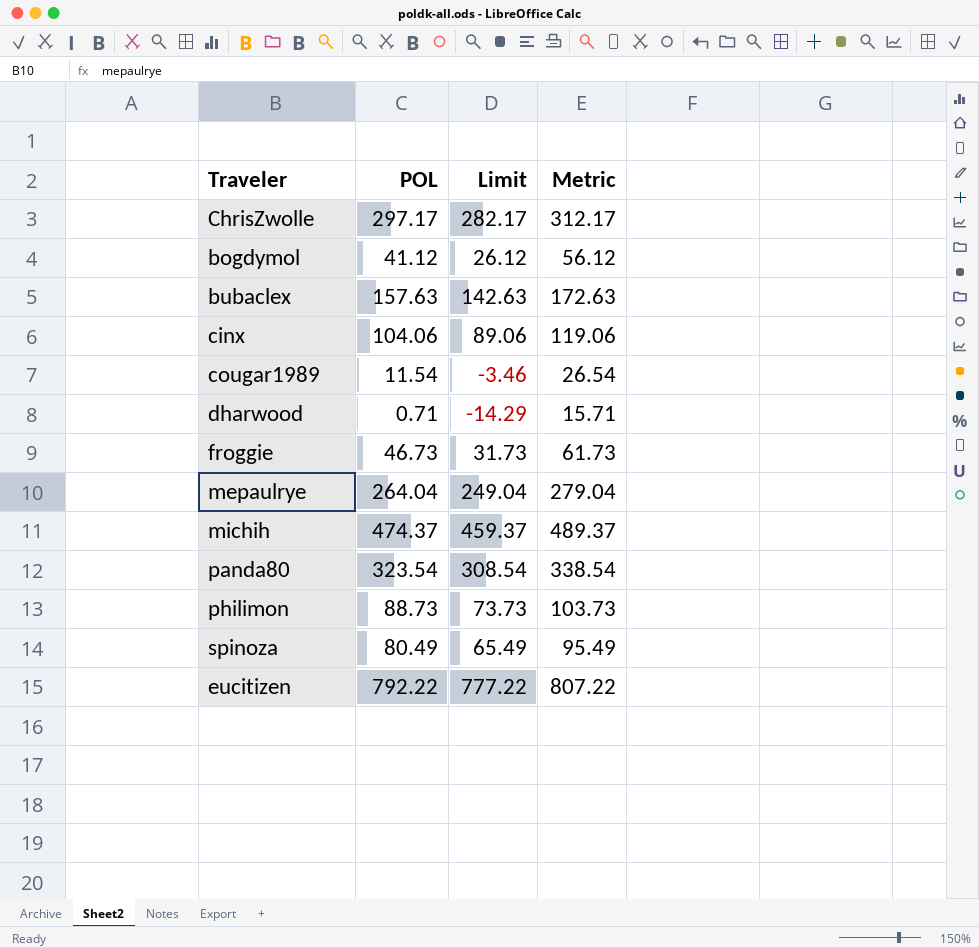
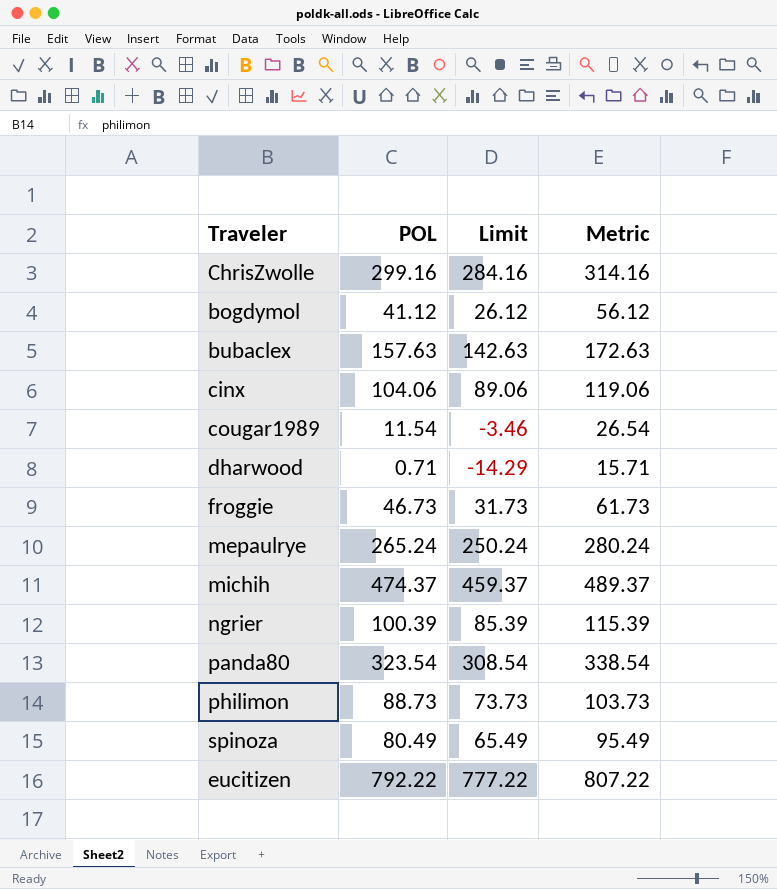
ChrisZwolle | POL: 297.17 -> 299.16
ChrisZwolle | Limit: 282.17 -> 284.16
ChrisZwolle | Metric: 312.17 -> 314.16
mepaulrye | POL: 264.04 -> 265.24
mepaulrye | Limit: 249.04 -> 250.24
mepaulrye | Metric: 279.04 -> 280.24
row ngrier: none -> 100.39 | 85.39 | 115.39

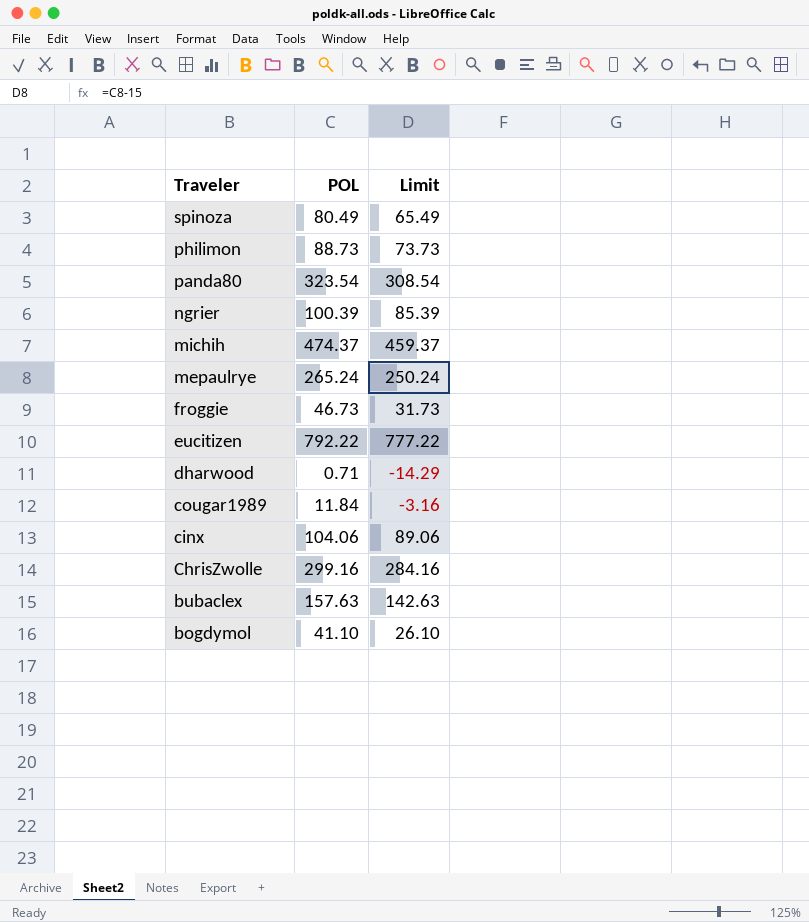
row order: none -> Traveler descending
column Metric | formula: [POL] + 15 -> none
cougar1989 | POL: 11.54 -> 11.84
cougar1989 | Limit: -3.46 -> -3.16
bogdymol | POL: 41.12 -> 41.10
bogdymol | Limit: 26.12 -> 26.10

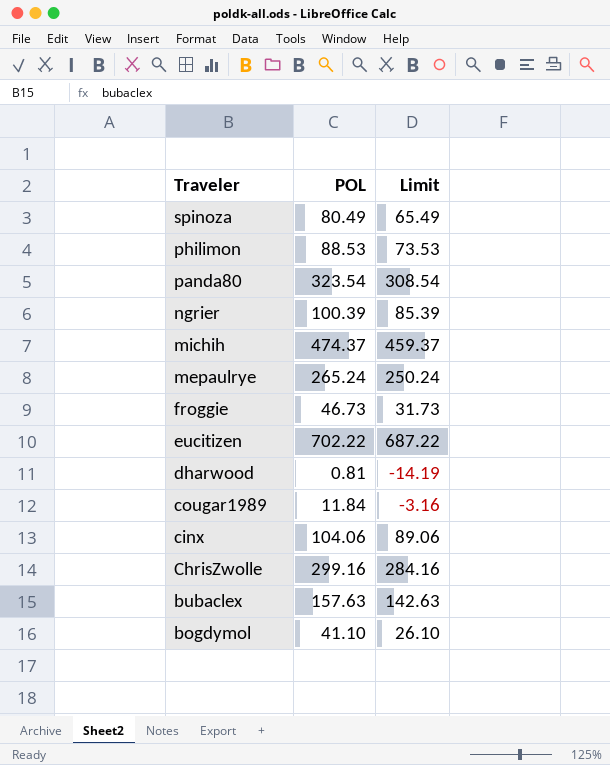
philimon | POL: 88.73 -> 88.53
philimon | Limit: 73.73 -> 73.53
eucitizen | POL: 792.22 -> 702.22
eucitizen | Limit: 777.22 -> 687.22
dharwood | POL: 0.71 -> 0.81
dharwood | Limit: -14.29 -> -14.19

